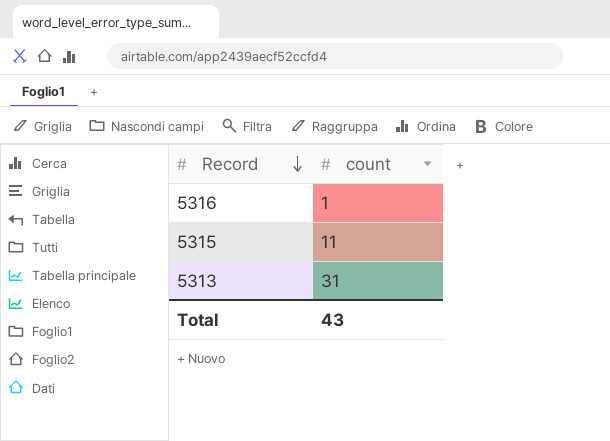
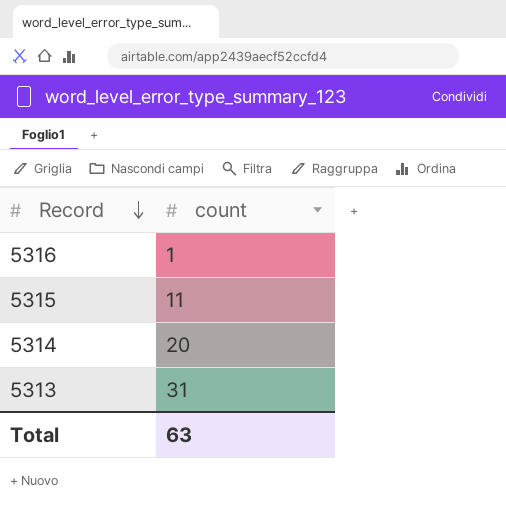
row 5314: none -> 20
Total | count: 43 -> 63

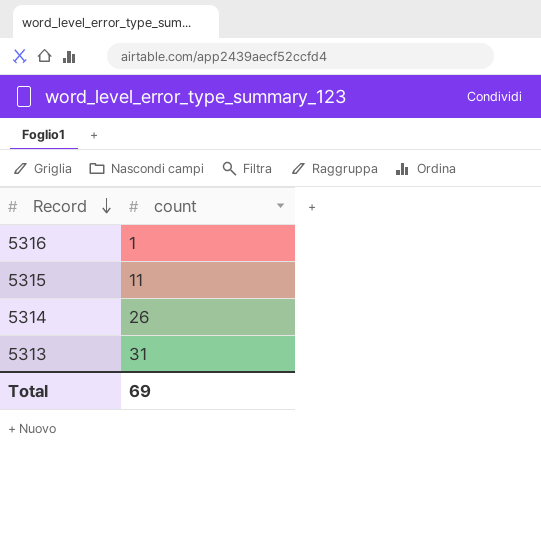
5314 | count: 20 -> 26
Total | count: 63 -> 69

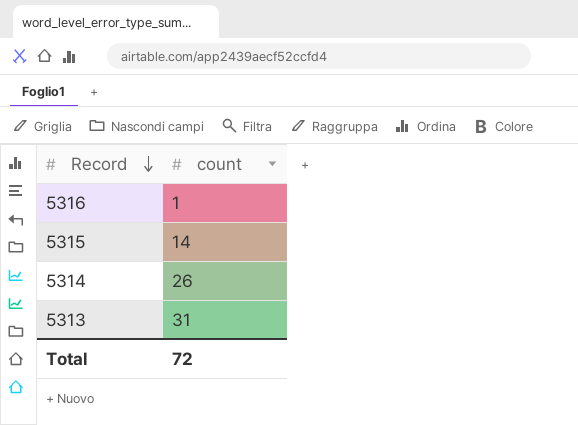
5315 | count: 11 -> 14
Total | count: 69 -> 72

